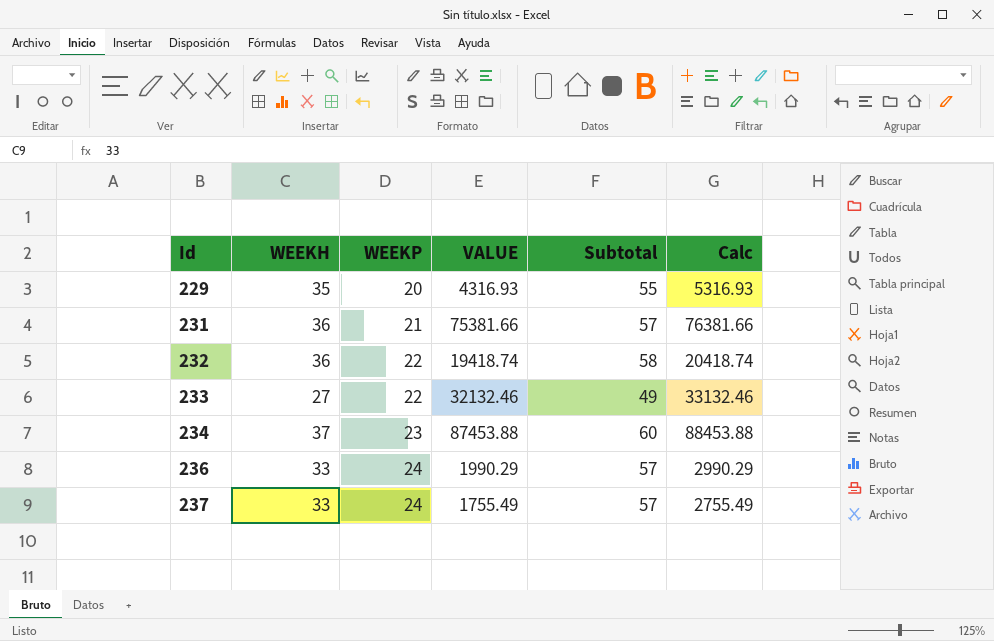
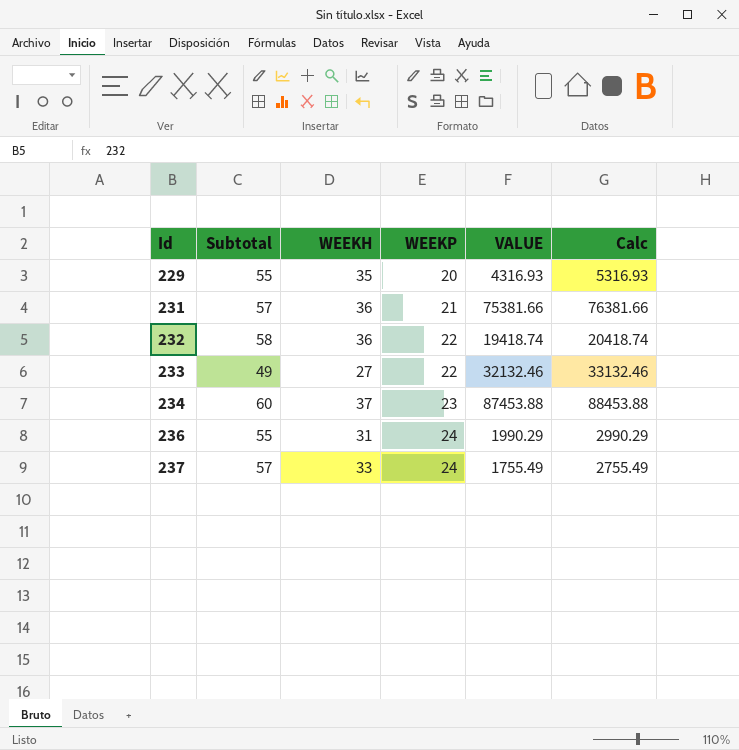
column Subtotal | position: 5 -> 2
236 | Subtotal: 57 -> 55
236 | WEEKH: 33 -> 31

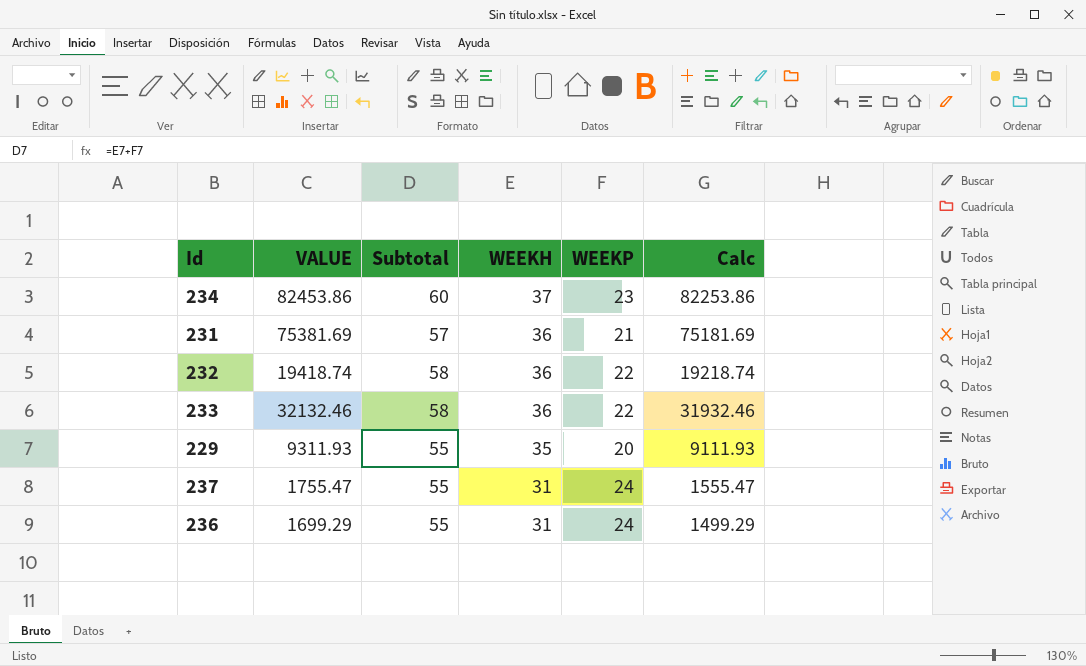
row order: Id ascending -> WEEKH descending
column VALUE | position: 5 -> 2
column Calc | formula: [VALUE] + 1000 -> [VALUE] - 200
234 | VALUE: 87453.88 -> 82453.86
231 | VALUE: 75381.66 -> 75381.69
233 | Subtotal: 49 -> 58
233 | WEEKH: 27 -> 36
229 | VALUE: 4316.93 -> 9311.93
237 | VALUE: 1755.49 -> 1755.47
237 | Subtotal: 57 -> 55
237 | WEEKH: 33 -> 31
236 | VALUE: 1990.29 -> 1699.29

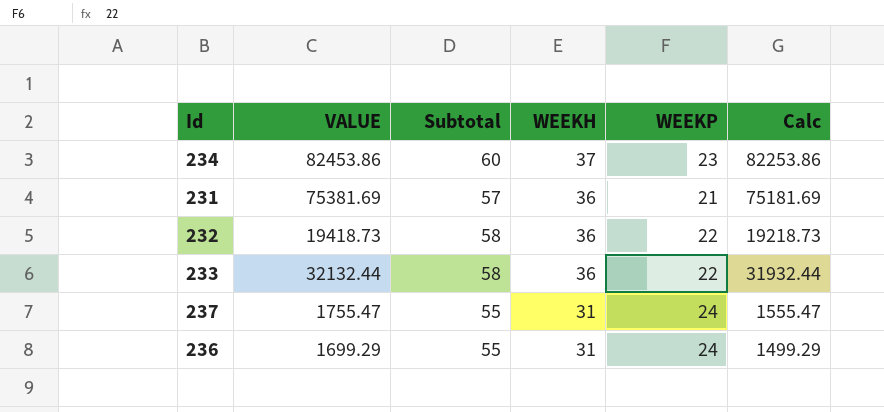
row 229: 9311.93 | 55 | 35 | 20 | 9111.93 -> none
232 | VALUE: 19418.74 -> 19418.73
232 | Calc: 19218.74 -> 19218.73
233 | VALUE: 32132.46 -> 32132.44
233 | Calc: 31932.46 -> 31932.44

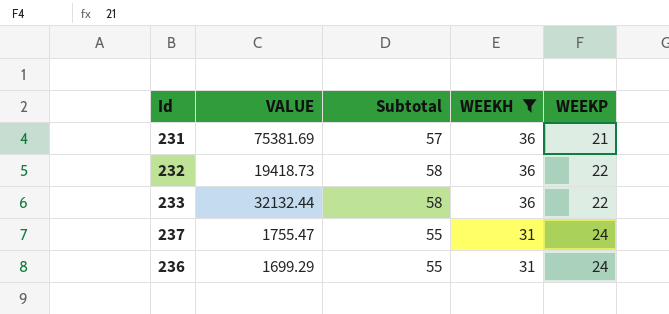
filter: none -> WEEKH != 37
column Calc | formula: [VALUE] - 200 -> none

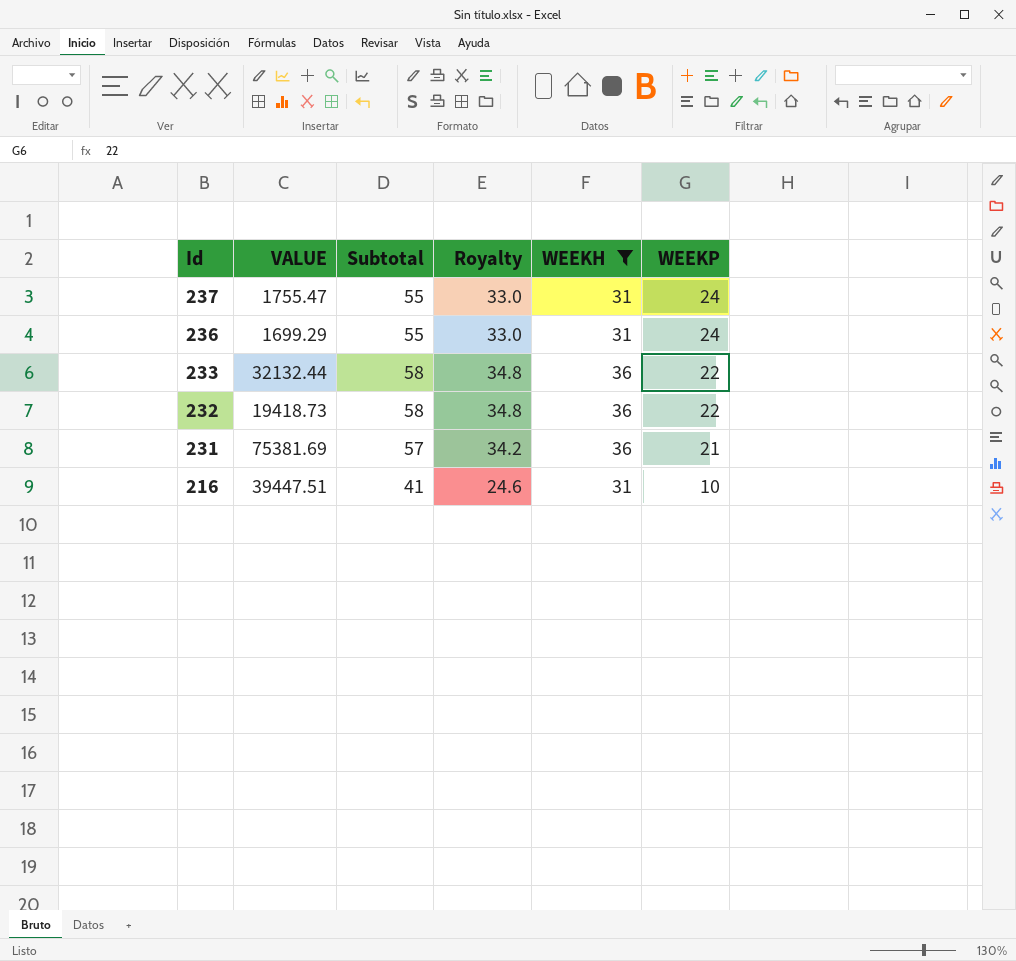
row order: WEEKH descending -> Id descending
column Royalty | formula: none -> [Subtotal] * 0.6
row 216: none -> 39447.51 | 41 | 24.6 | 31 | 10

